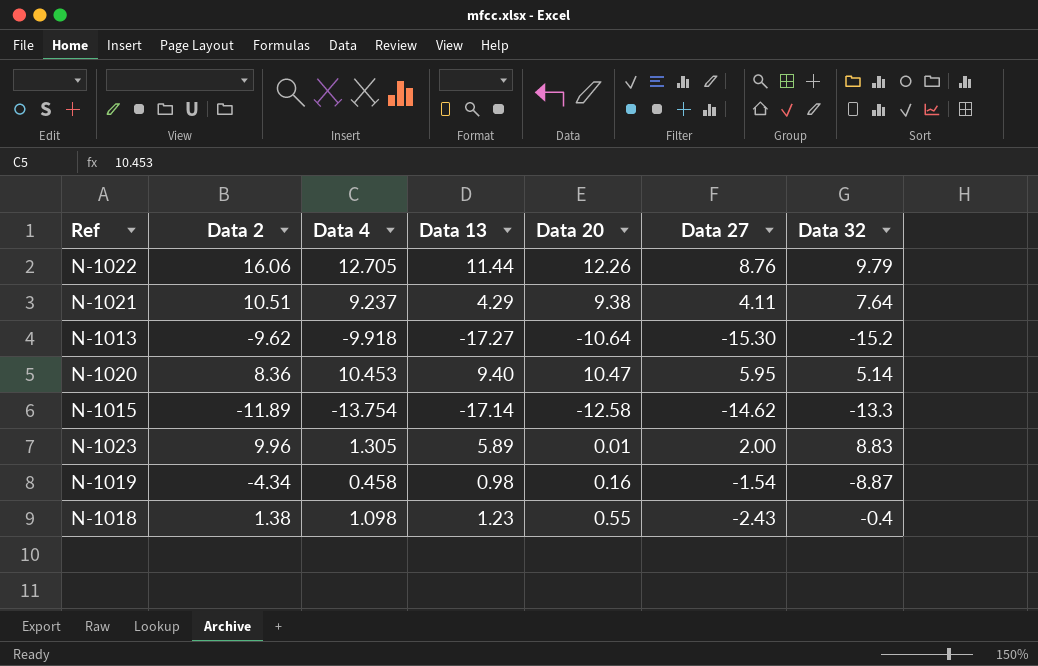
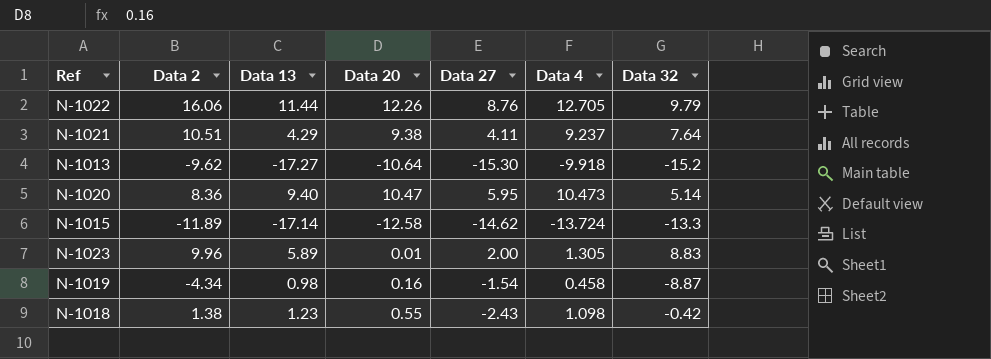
column Data 4 | position: 3 -> 6
N-1020 | Data 4: 10.453 -> 10.473
N-1015 | Data 4: -13.754 -> -13.724
N-1018 | Data 32: -0.4 -> -0.42

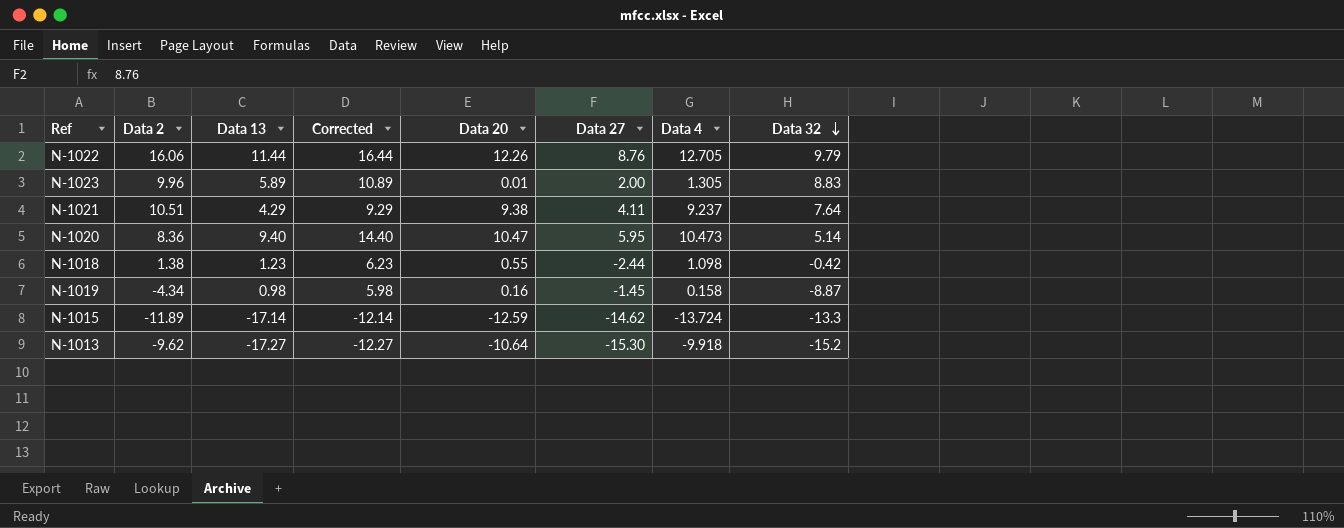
row order: none -> Data 32 descending
column Corrected | formula: none -> [Data 13] + 5
N-1018 | Data 27: -2.43 -> -2.44
N-1019 | Data 27: -1.54 -> -1.45
N-1019 | Data 4: 0.458 -> 0.158
N-1015 | Data 20: -12.58 -> -12.59

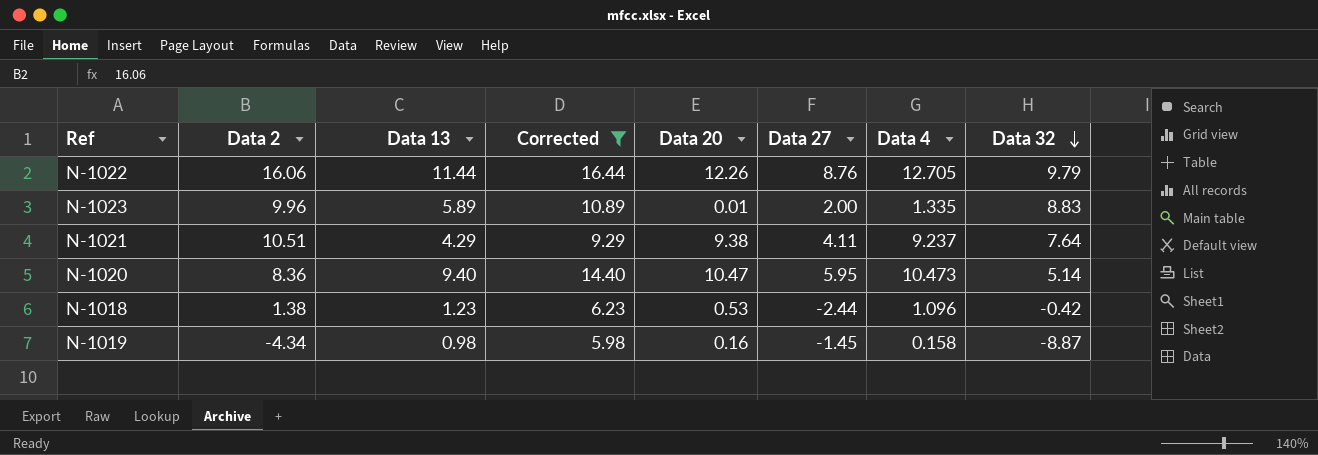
filter: none -> Corrected >= 5.98
N-1023 | Data 4: 1.305 -> 1.335
N-1018 | Data 20: 0.55 -> 0.53
N-1018 | Data 4: 1.098 -> 1.096

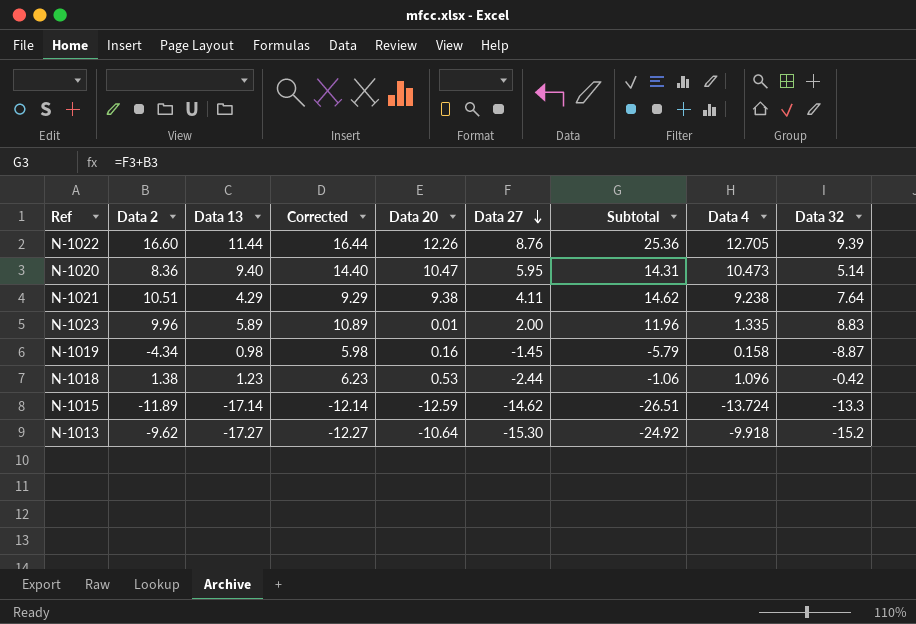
filter: Corrected >= 5.98 -> none
row order: Data 32 descending -> Data 27 descending
column Subtotal | formula: none -> [Data 2] + [Data 27]
N-1022 | Data 2: 16.06 -> 16.60
N-1022 | Data 32: 9.79 -> 9.39
N-1021 | Data 4: 9.237 -> 9.238

